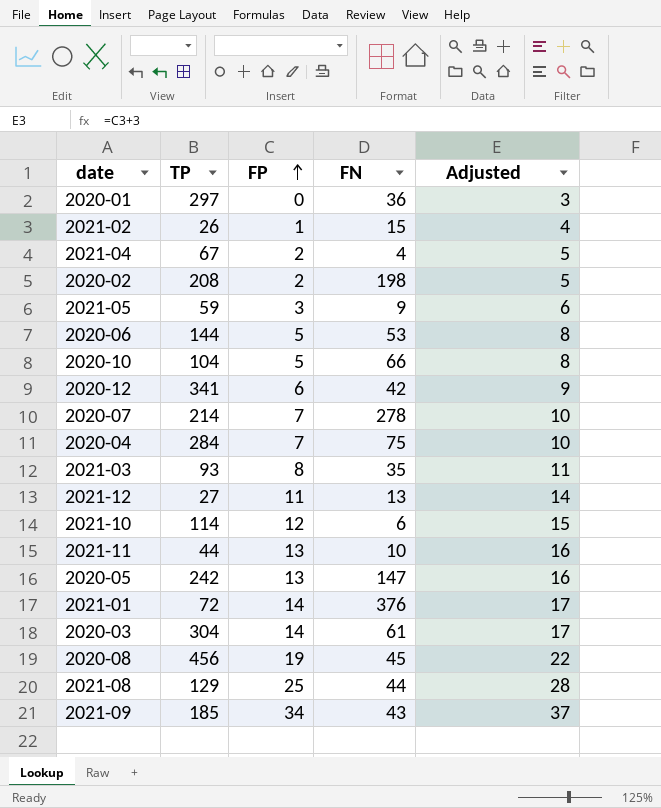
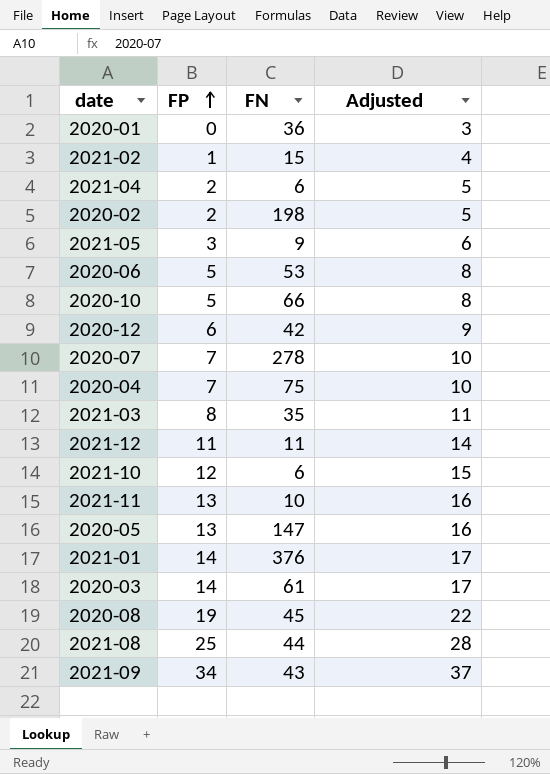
column TP | position: 2 -> none
2021-04 | FN: 4 -> 6
2021-12 | FN: 13 -> 11

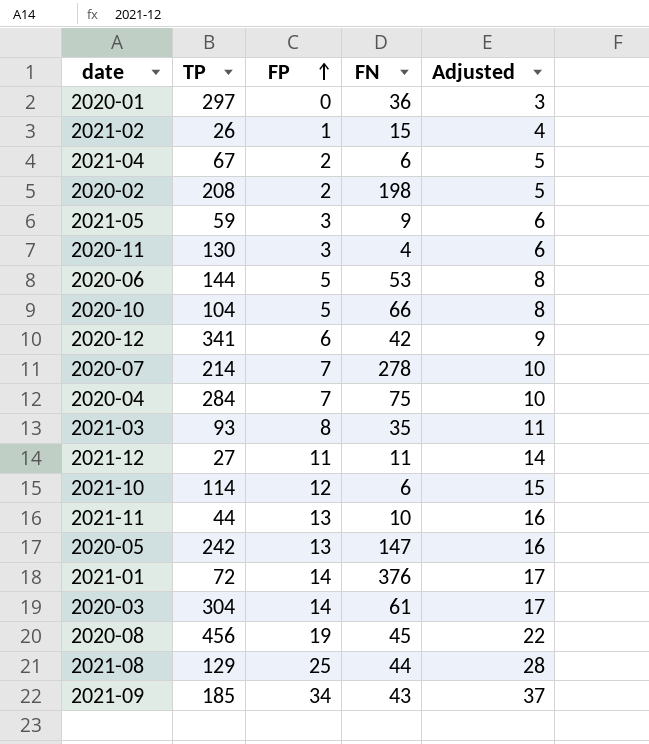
column TP | position: none -> 2
row 2020-11: none -> 130 | 3 | 4 | 6

